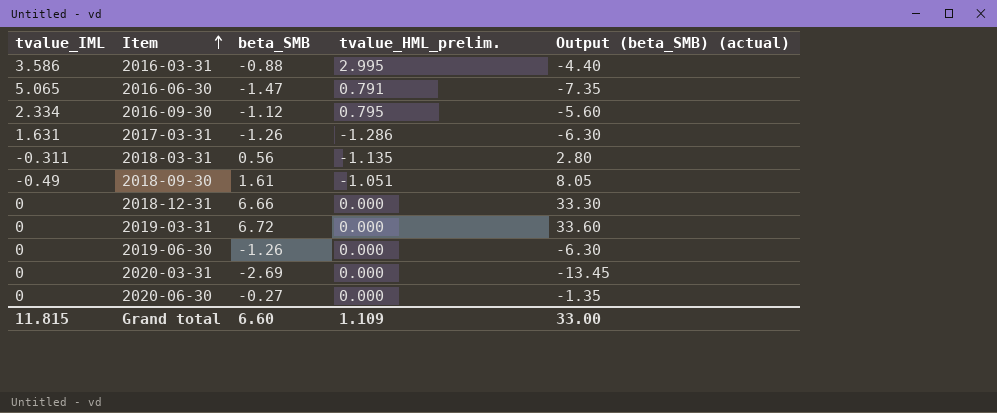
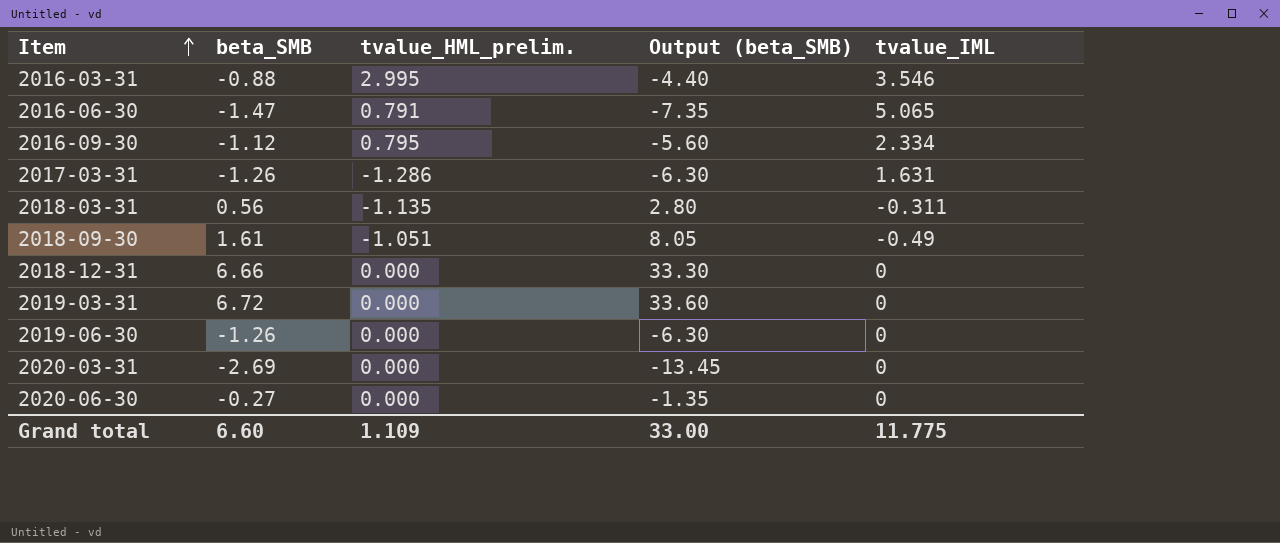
column name: Output (beta_SMB) (actual) -> Output (beta_SMB)
column tvalue_IML | position: 1 -> 5
2016-03-31 | tvalue_IML: 3.586 -> 3.546
Grand total | tvalue_IML: 11.815 -> 11.775

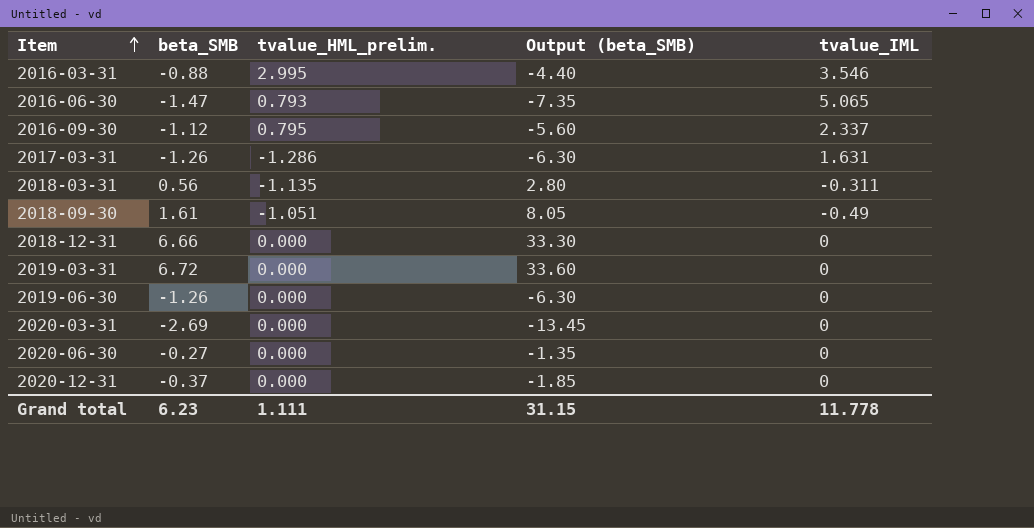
2016-06-30 | tvalue_HML_prelim.: 0.791 -> 0.793
2016-09-30 | tvalue_IML: 2.334 -> 2.337
row 2020-12-31: none -> -0.37 | 0.000 | -1.85 | 0
Grand total | beta_SMB: 6.60 -> 6.23
Grand total | tvalue_HML_prelim.: 1.109 -> 1.111
Grand total | Output (beta_SMB): 33.00 -> 31.15
Grand total | tvalue_IML: 11.775 -> 11.778

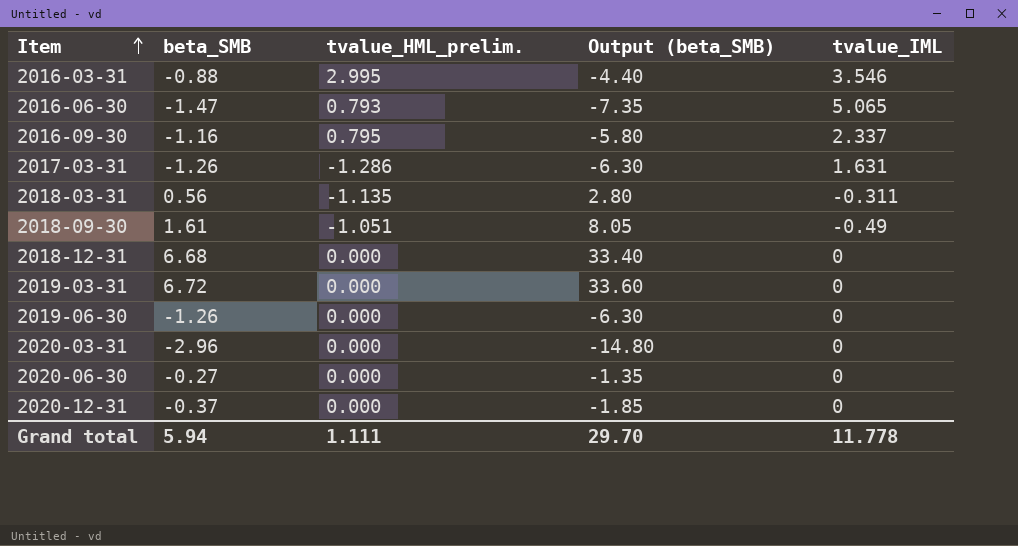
2016-09-30 | beta_SMB: -1.12 -> -1.16
2016-09-30 | Output (beta_SMB): -5.60 -> -5.80
2018-12-31 | beta_SMB: 6.66 -> 6.68
2018-12-31 | Output (beta_SMB): 33.30 -> 33.40
2020-03-31 | beta_SMB: -2.69 -> -2.96
2020-03-31 | Output (beta_SMB): -13.45 -> -14.80
Grand total | beta_SMB: 6.23 -> 5.94
Grand total | Output (beta_SMB): 31.15 -> 29.70

